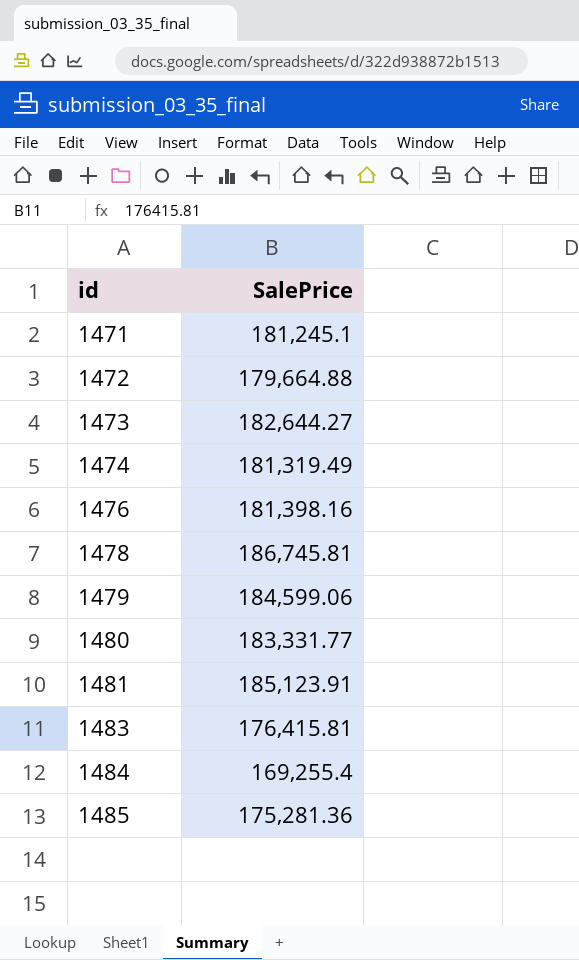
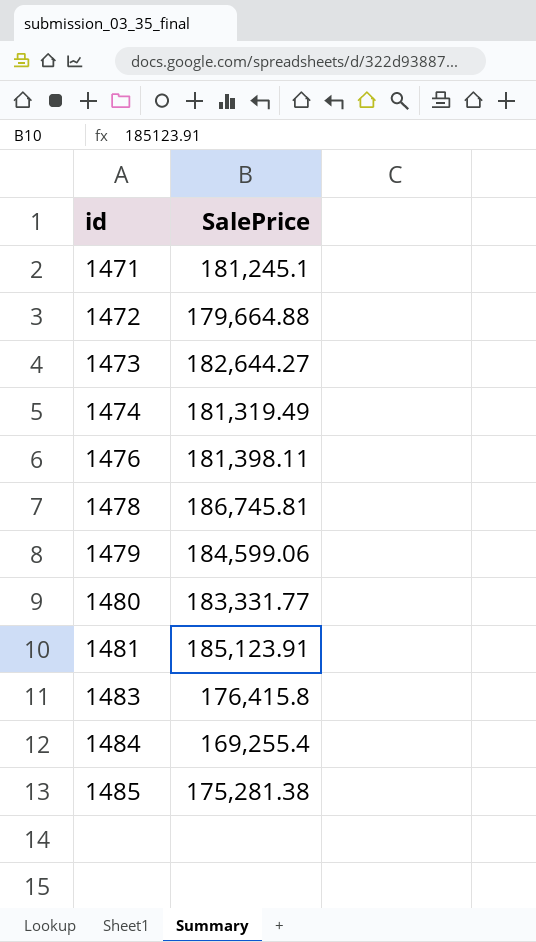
1476 | SalePrice: 181,398.16 -> 181,398.11
1483 | SalePrice: 176,415.81 -> 176,415.8
1485 | SalePrice: 175,281.36 -> 175,281.38

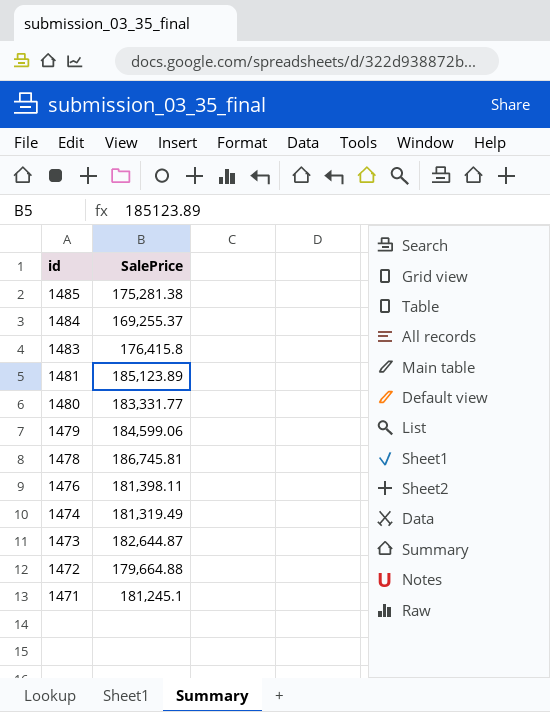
row order: id ascending -> id descending
1484 | SalePrice: 169,255.4 -> 169,255.37
1481 | SalePrice: 185,123.91 -> 185,123.89
1473 | SalePrice: 182,644.27 -> 182,644.87

